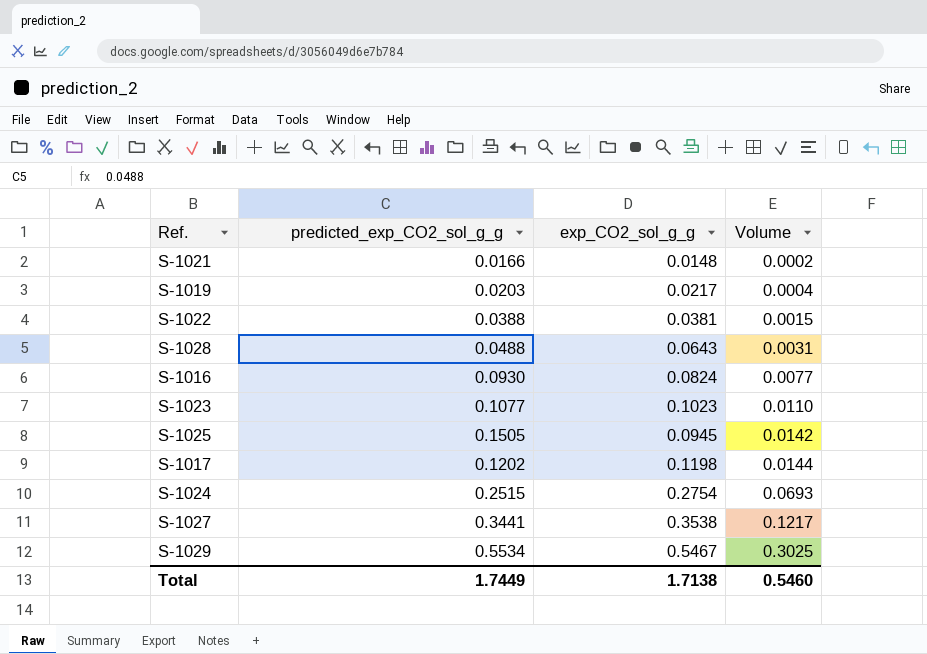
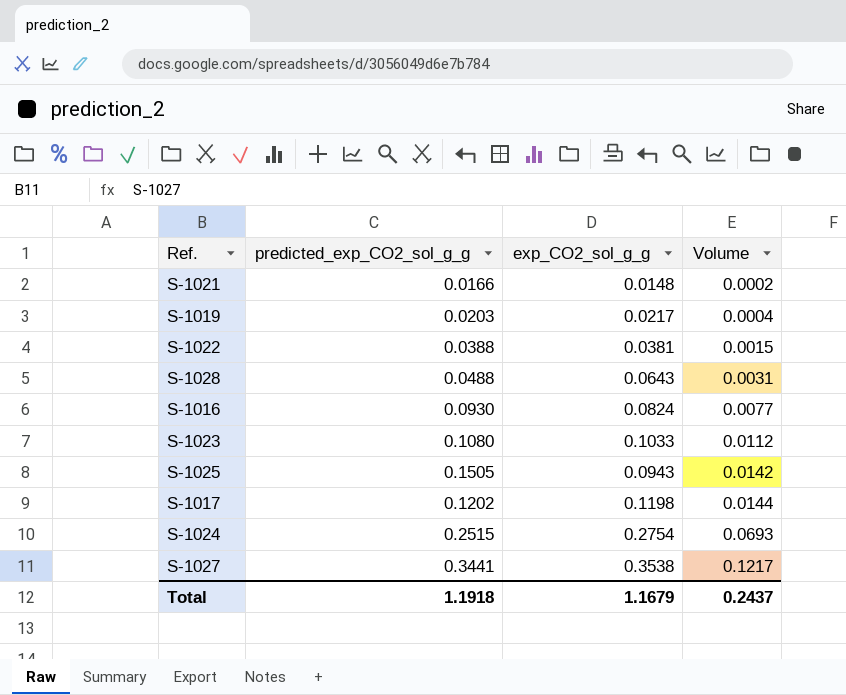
row S-1029: 0.5534 | 0.5467 | 0.3025 -> none
S-1023 | predicted_exp_CO2_sol_g_g: 0.1077 -> 0.1080
S-1023 | exp_CO2_sol_g_g: 0.1023 -> 0.1033
S-1023 | Volume: 0.0110 -> 0.0112
S-1025 | exp_CO2_sol_g_g: 0.0945 -> 0.0943
Total | predicted_exp_CO2_sol_g_g: 1.7449 -> 1.1918
Total | exp_CO2_sol_g_g: 1.7138 -> 1.1679
Total | Volume: 0.5460 -> 0.2437

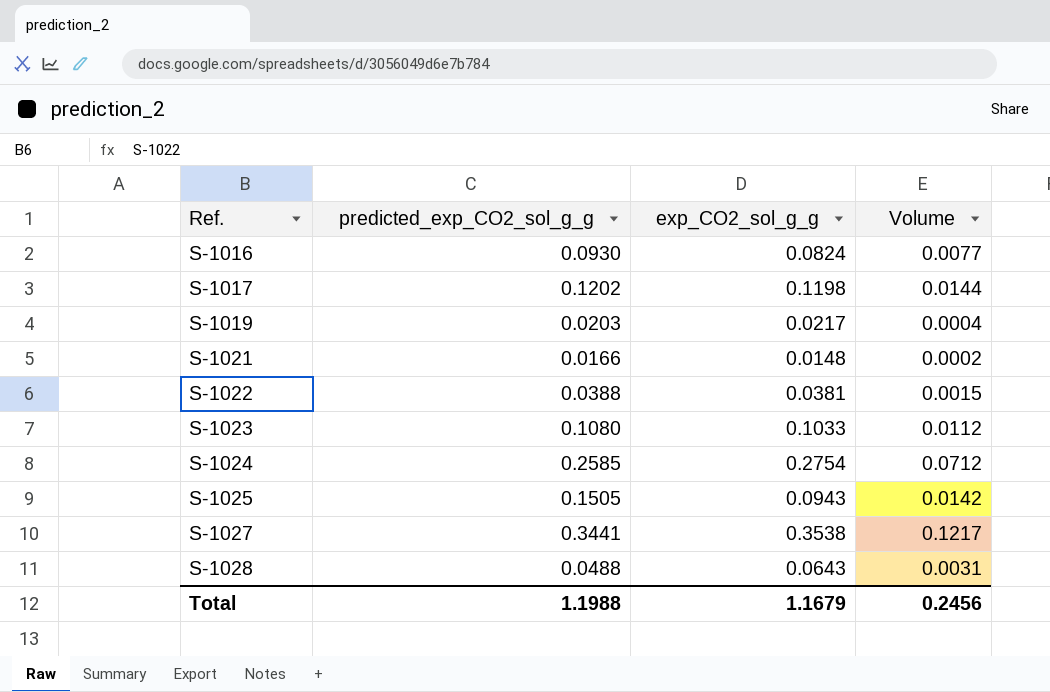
row order: Volume ascending -> Ref. ascending
S-1024 | predicted_exp_CO2_sol_g_g: 0.2515 -> 0.2585
S-1024 | Volume: 0.0693 -> 0.0712
Total | predicted_exp_CO2_sol_g_g: 1.1918 -> 1.1988
Total | Volume: 0.2437 -> 0.2456

